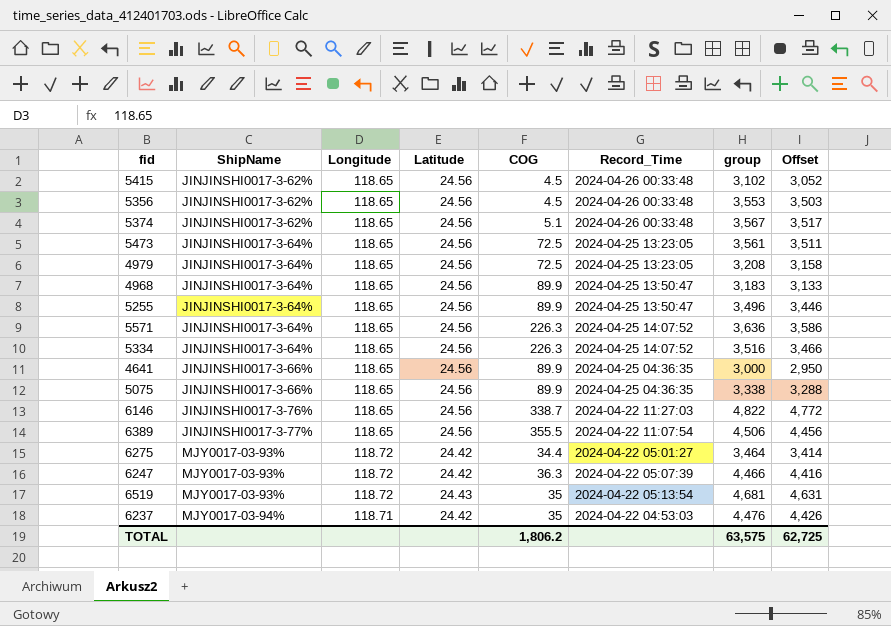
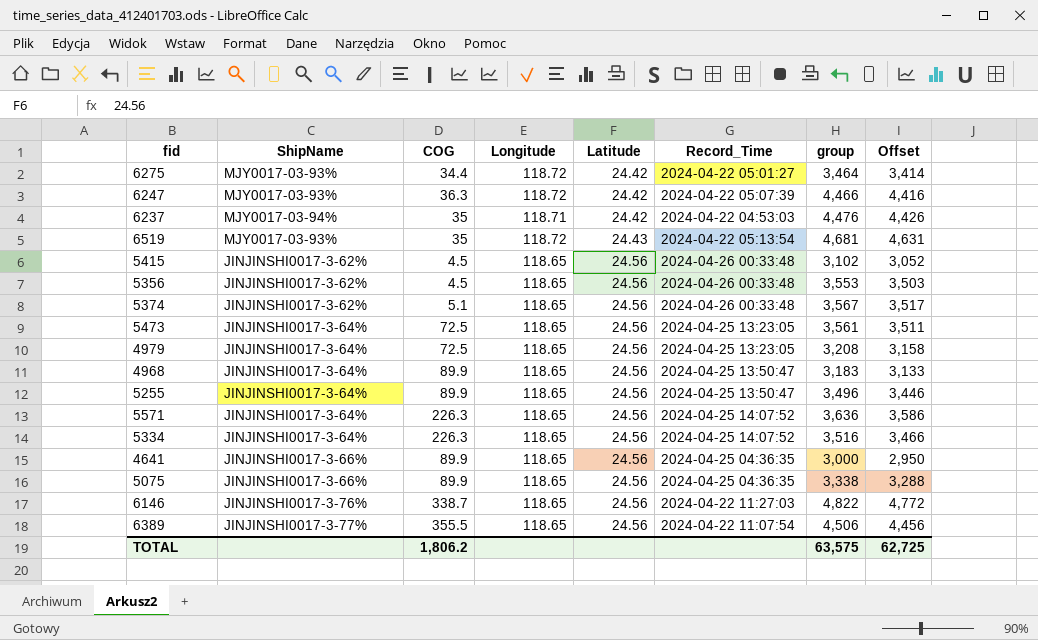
row order: ShipName ascending -> Latitude ascending
column COG | position: 5 -> 3

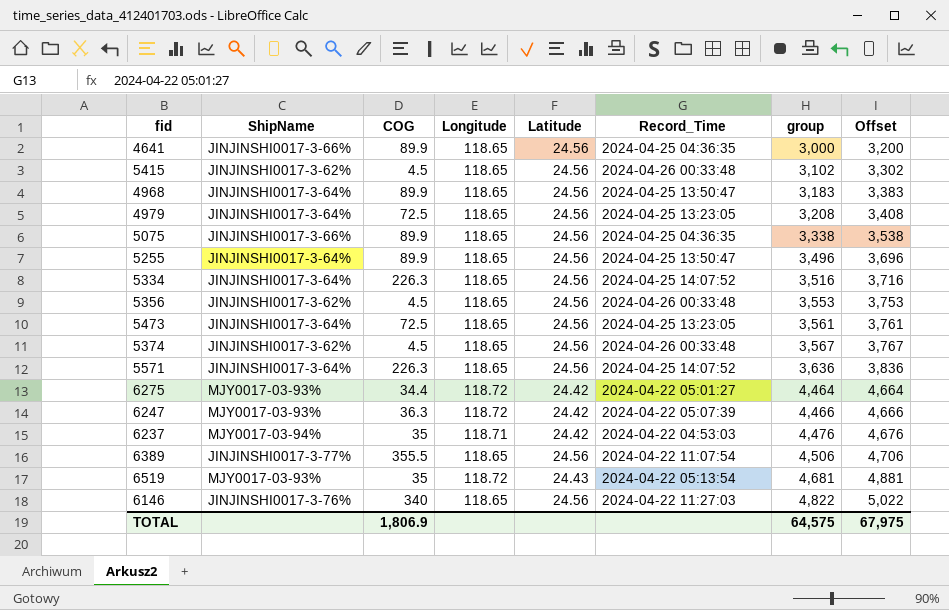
row order: Latitude ascending -> group ascending
column Offset | formula: [group] - 50 -> [group] + 200
5374 | COG: 5.1 -> 4.5
6275 | group: 3,464 -> 4,464
6146 | COG: 338.7 -> 340
TOTAL | COG: 1,806.2 -> 1,806.9
TOTAL | group: 63,575 -> 64,575
TOTAL | Offset: 62,725 -> 67,975

